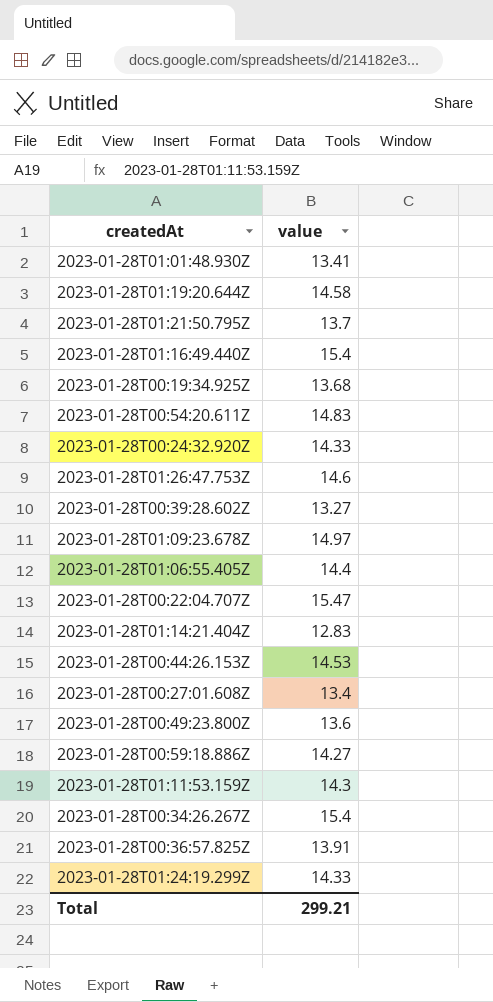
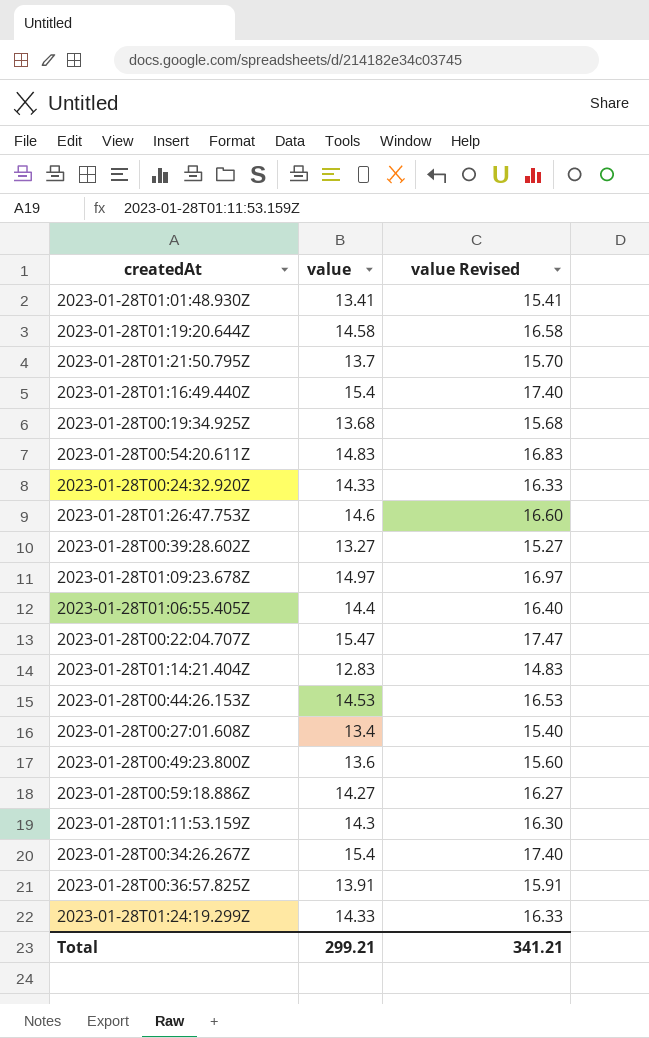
column value Revised | formula: none -> [value] + 2

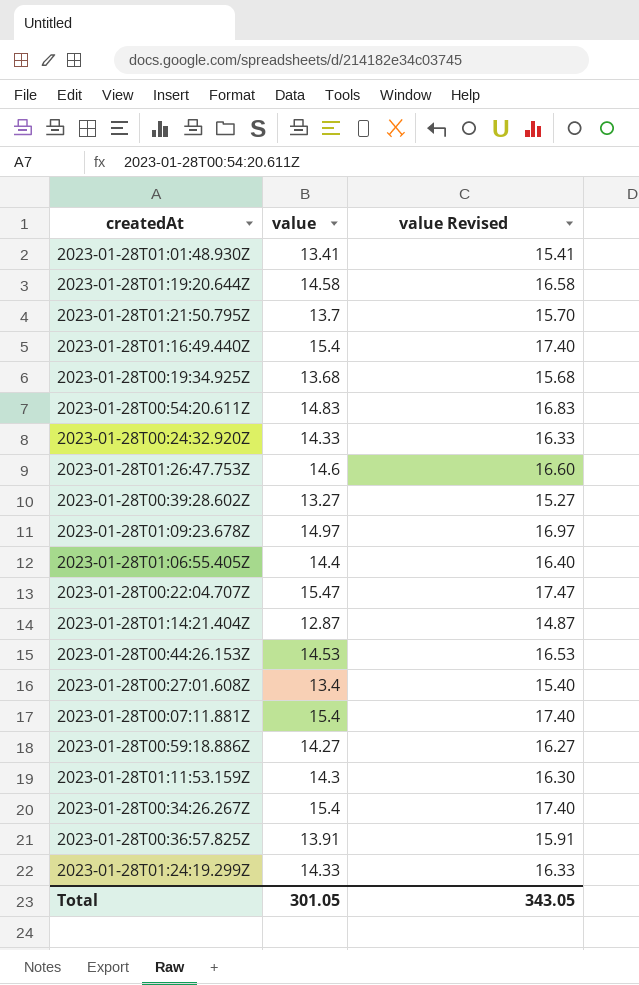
row 2023-01-28T00:49:23.800Z: 13.6 | 15.60 -> none
2023-01-28T01:14:21.404Z | value: 12.83 -> 12.87
2023-01-28T01:14:21.404Z | value Revised: 14.83 -> 14.87
row 2023-01-28T00:07:11.881Z: none -> 15.4 | 17.40
Total | value: 299.21 -> 301.05
Total | value Revised: 341.21 -> 343.05

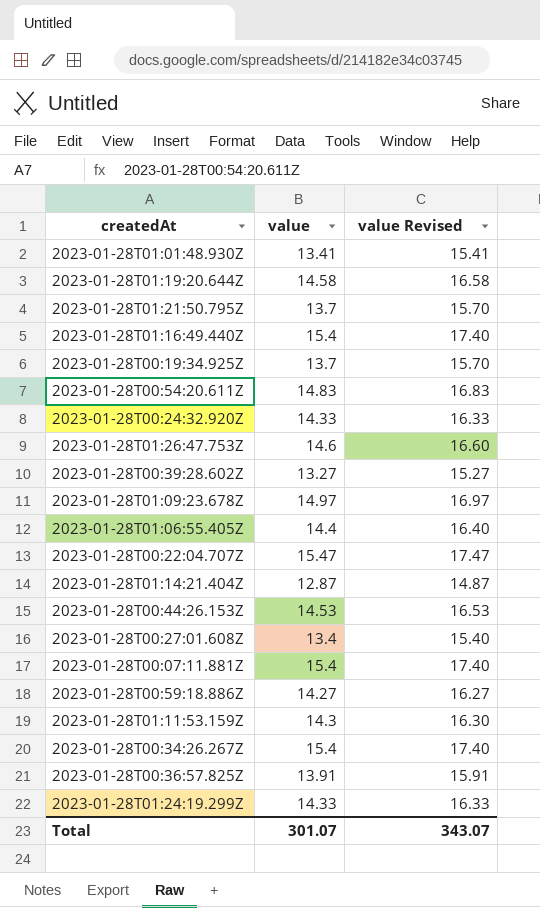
2023-01-28T00:19:34.925Z | value: 13.68 -> 13.7
2023-01-28T00:19:34.925Z | value Revised: 15.68 -> 15.70
Total | value: 301.05 -> 301.07
Total | value Revised: 343.05 -> 343.07

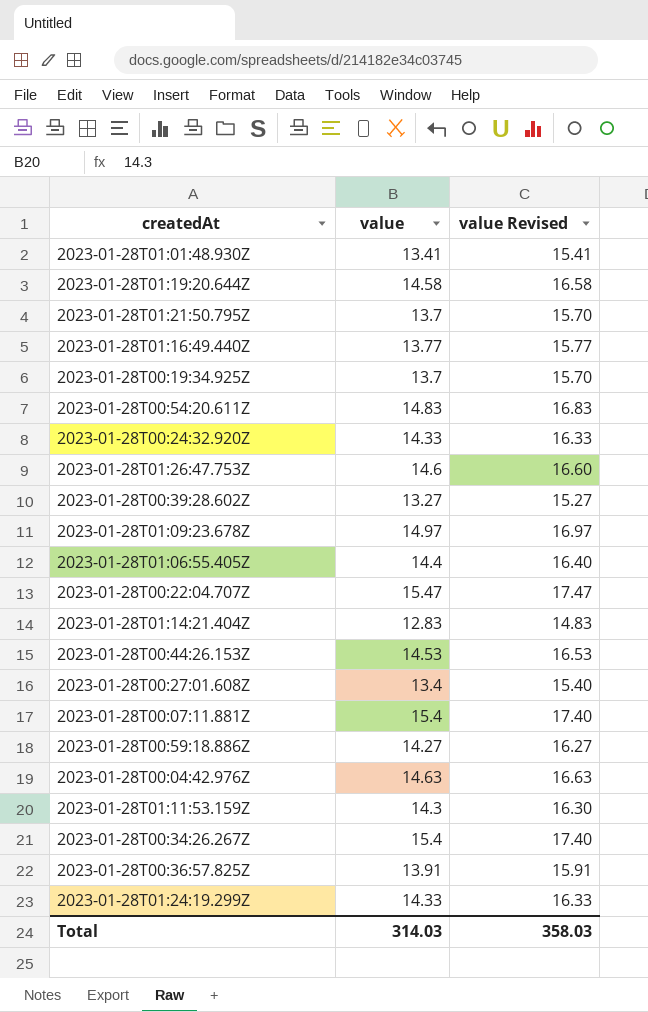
2023-01-28T01:16:49.440Z | value: 15.4 -> 13.77
2023-01-28T01:16:49.440Z | value Revised: 17.40 -> 15.77
2023-01-28T01:14:21.404Z | value: 12.87 -> 12.83
2023-01-28T01:14:21.404Z | value Revised: 14.87 -> 14.83
row 2023-01-28T00:04:42.976Z: none -> 14.63 | 16.63
Total | value: 301.07 -> 314.03
Total | value Revised: 343.07 -> 358.03

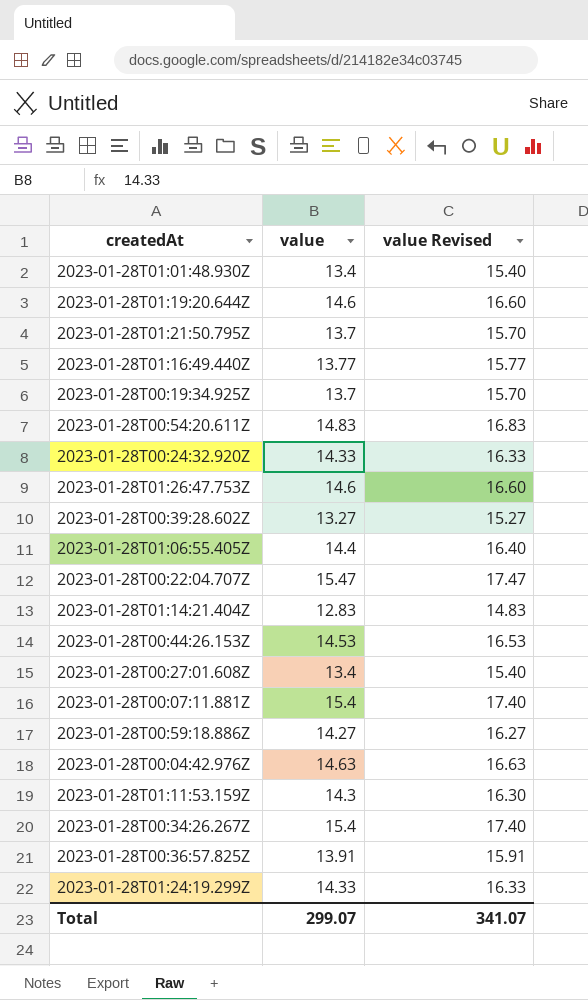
row 2023-01-28T01:09:23.678Z: 14.97 | 16.97 -> none
2023-01-28T01:01:48.930Z | value: 13.41 -> 13.4
2023-01-28T01:01:48.930Z | value Revised: 15.41 -> 15.40
2023-01-28T01:19:20.644Z | value: 14.58 -> 14.6
2023-01-28T01:19:20.644Z | value Revised: 16.58 -> 16.60
Total | value: 314.03 -> 299.07
Total | value Revised: 358.03 -> 341.07

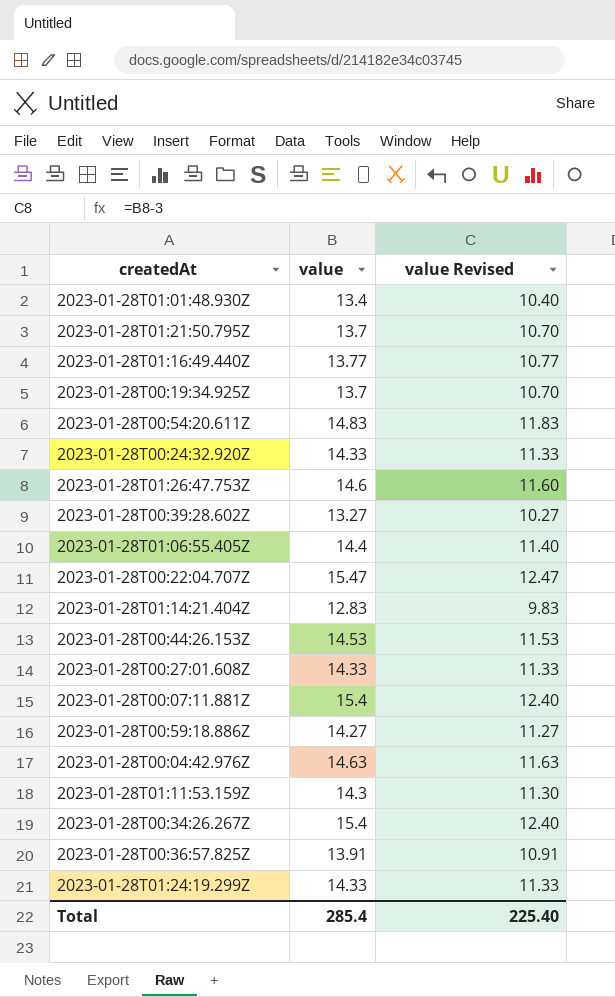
column value Revised | formula: [value] + 2 -> [value] - 3
row 2023-01-28T01:19:20.644Z: 14.6 | 16.60 -> none
2023-01-28T00:27:01.608Z | value: 13.4 -> 14.33
Total | value: 299.07 -> 285.4
Total | value Revised: 341.07 -> 225.40

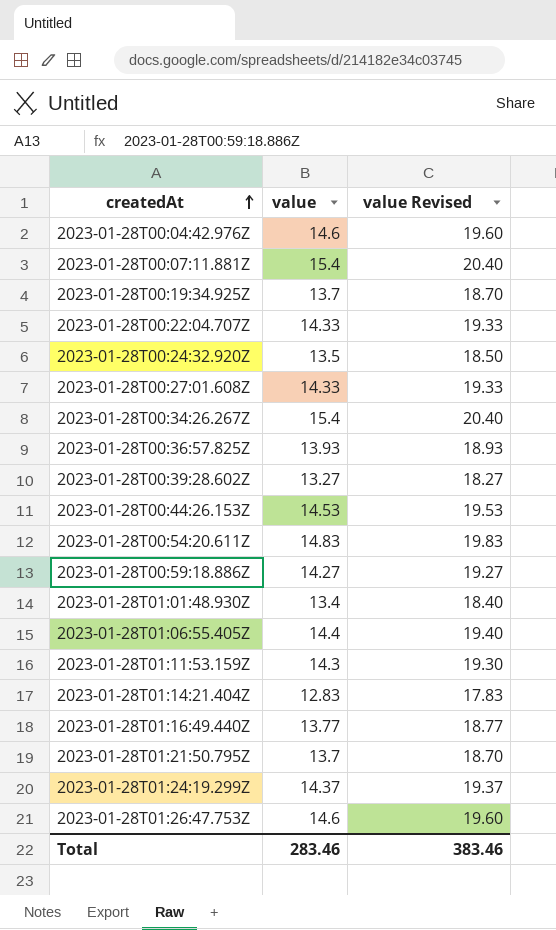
row order: none -> createdAt ascending
column value Revised | formula: [value] - 3 -> [value] + 5
2023-01-28T00:04:42.976Z | value: 14.63 -> 14.6
2023-01-28T00:22:04.707Z | value: 15.47 -> 14.33
2023-01-28T00:24:32.920Z | value: 14.33 -> 13.5
2023-01-28T00:36:57.825Z | value: 13.91 -> 13.93
2023-01-28T01:24:19.299Z | value: 14.33 -> 14.37
Total | value: 285.4 -> 283.46
Total | value Revised: 225.40 -> 383.46

